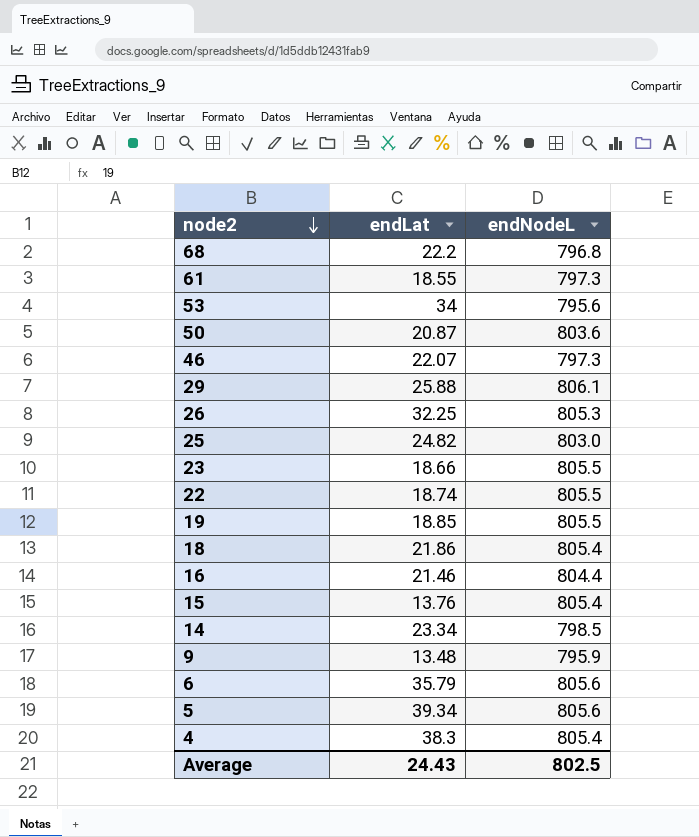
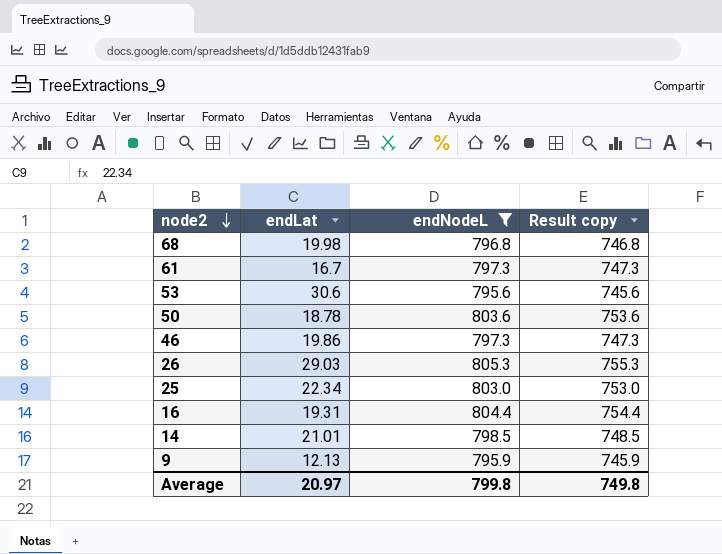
filter: none -> endNodeL <= 805.3
column Result copy | formula: none -> [endNodeL] - 50
68 | endLat: 22.2 -> 19.98
61 | endLat: 18.55 -> 16.7
53 | endLat: 34 -> 30.6
50 | endLat: 20.87 -> 18.78
46 | endLat: 22.07 -> 19.86
26 | endLat: 32.25 -> 29.03
25 | endLat: 24.82 -> 22.34
16 | endLat: 21.46 -> 19.31
14 | endLat: 23.34 -> 21.01
9 | endLat: 13.48 -> 12.13
Average | endLat: 24.43 -> 20.97
Average | endNodeL: 802.5 -> 799.8

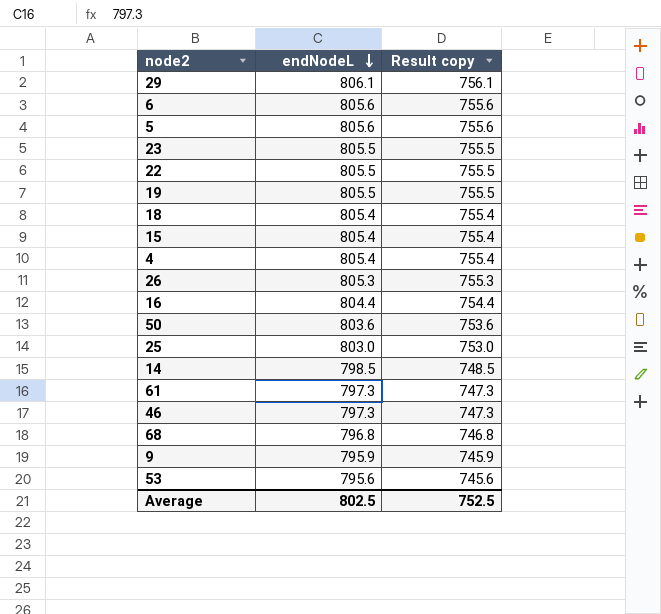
filter: endNodeL <= 805.3 -> none
row order: node2 descending -> endNodeL descending
column endLat | position: 2 -> none
Average | endNodeL: 799.8 -> 802.5
Average | Result copy: 749.8 -> 752.5

